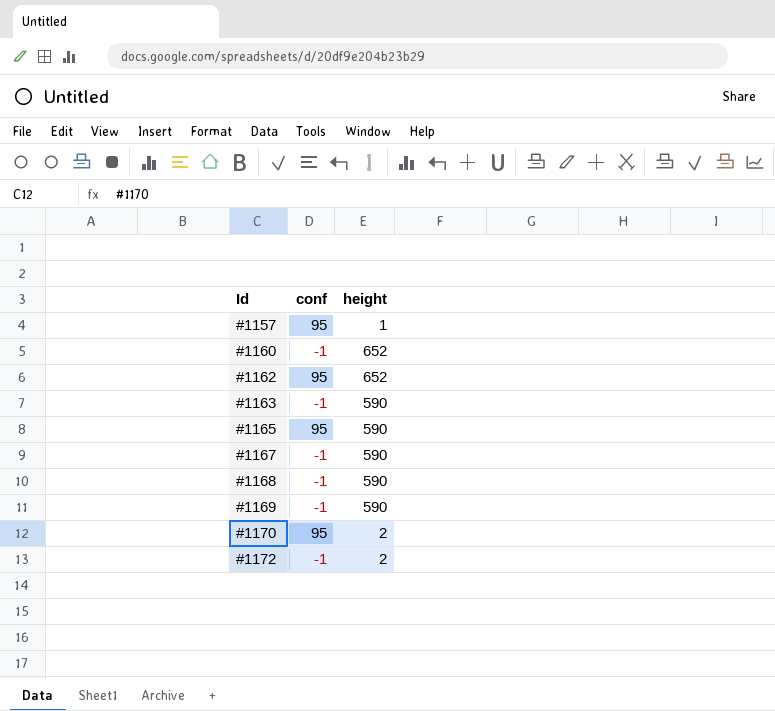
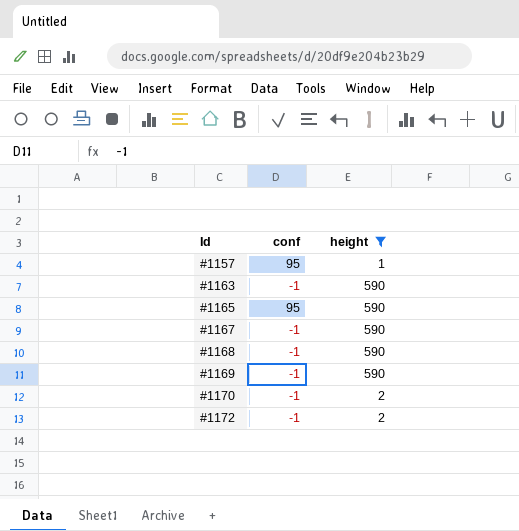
filter: none -> height != 652
#1170 | conf: 95 -> -1

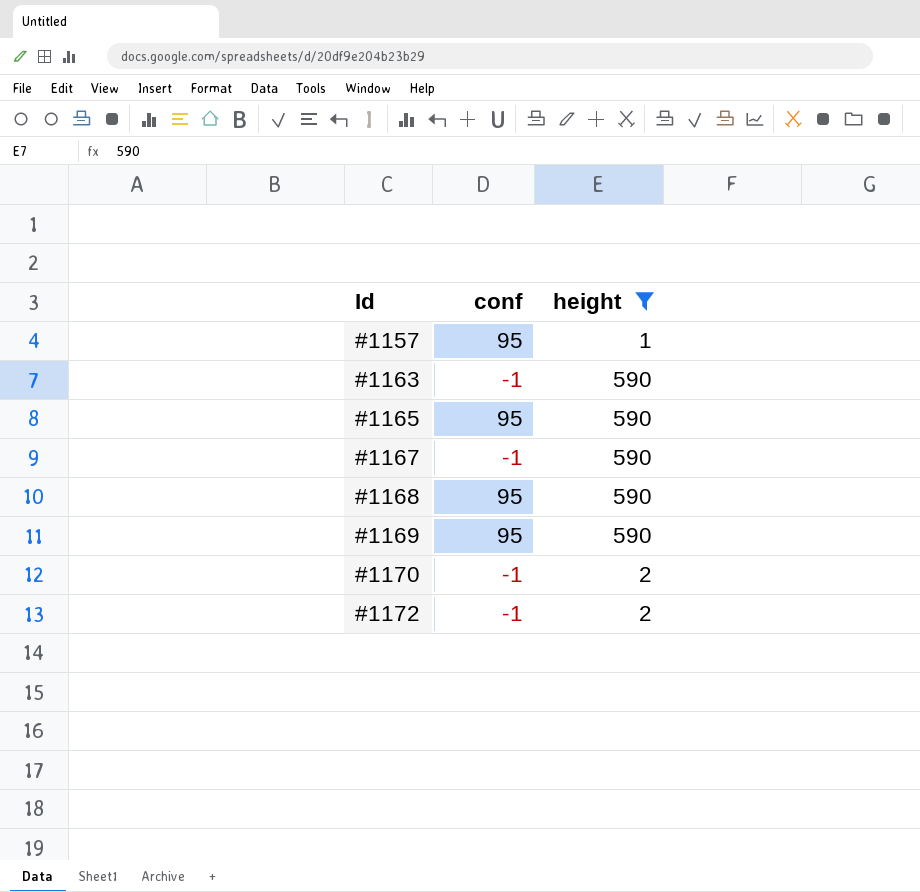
#1168 | conf: -1 -> 95
#1169 | conf: -1 -> 95

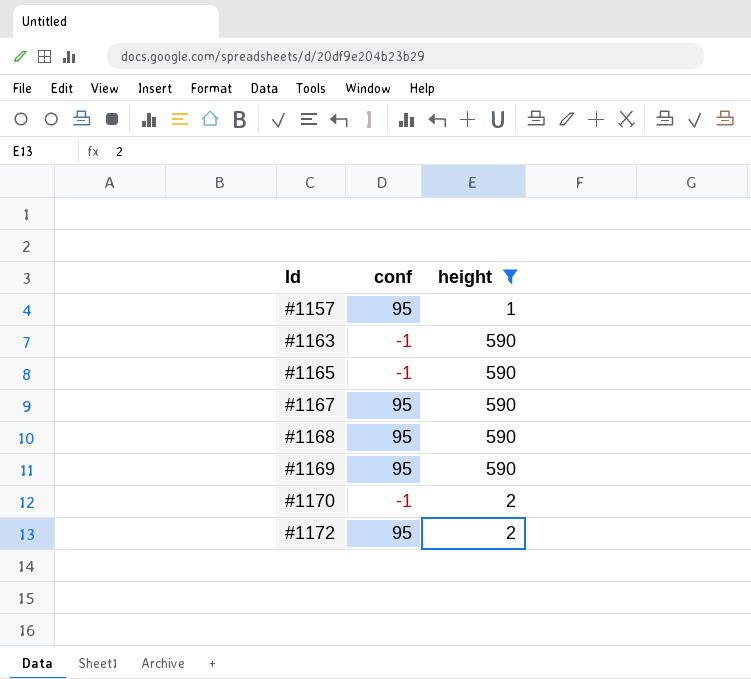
#1165 | conf: 95 -> -1
#1167 | conf: -1 -> 95
#1172 | conf: -1 -> 95

